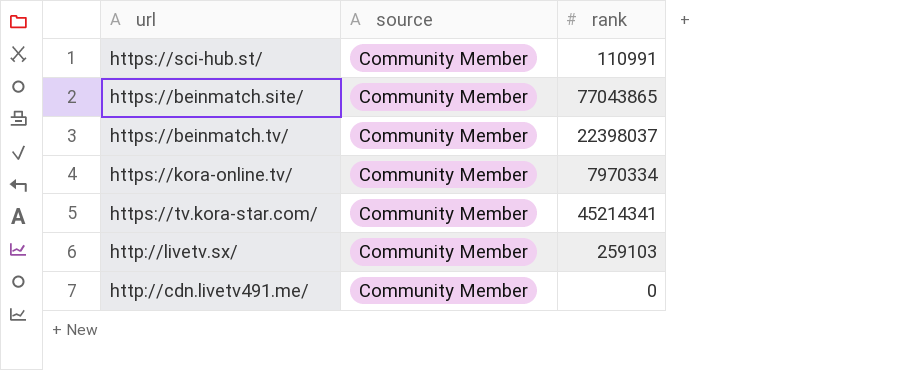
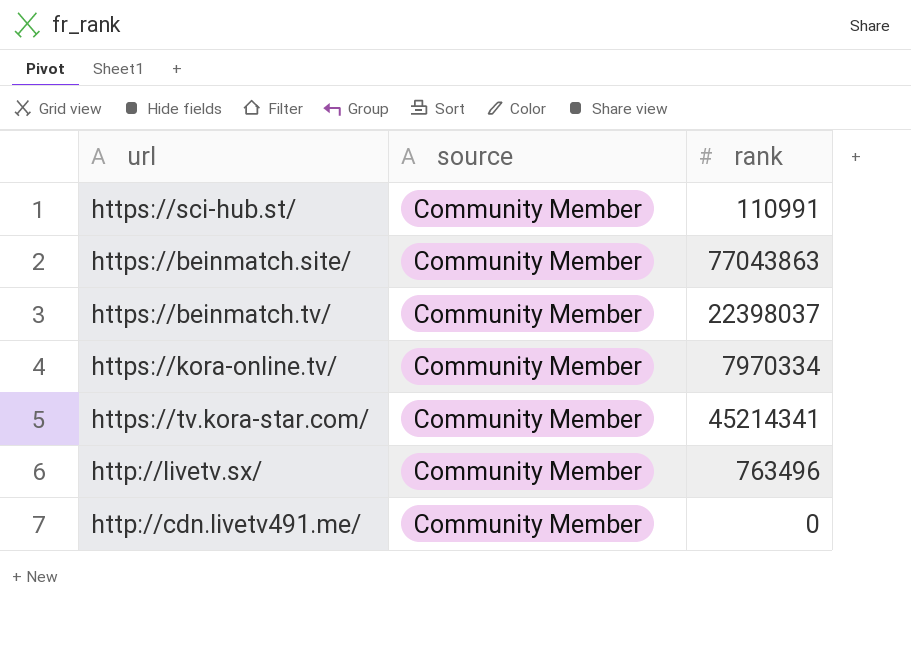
https://beinmatch.site/ | rank: 77043865 -> 77043863
http://livetv.sx/ | rank: 259103 -> 763496

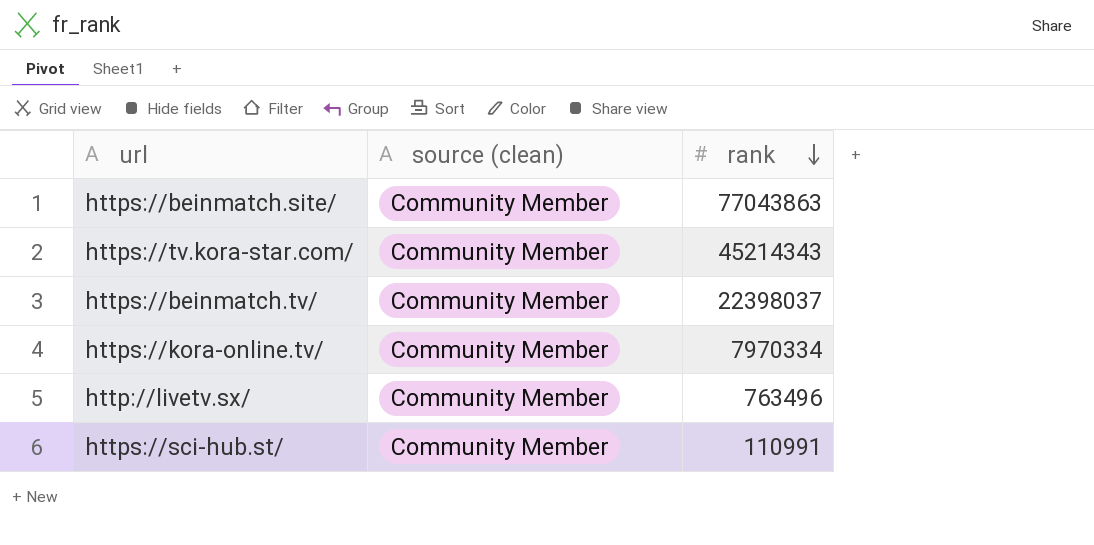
row order: none -> rank descending
column name: source -> source (clean)
row http://cdn.livetv491.me/: Community Member | 0 -> none
https://tv.kora-star.com/ | rank: 45214341 -> 45214343

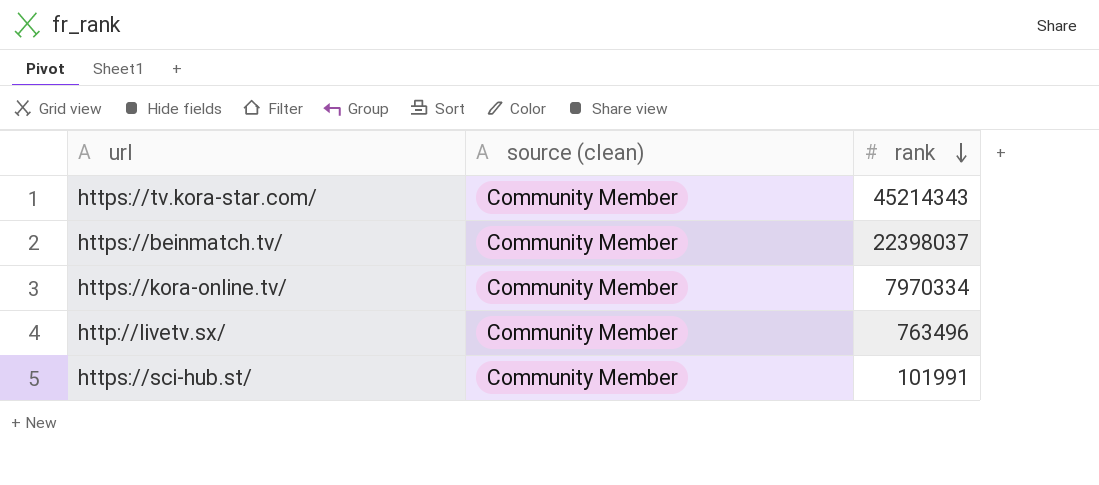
row https://beinmatch.site/: Community Member | 77043863 -> none
https://sci-hub.st/ | rank: 110991 -> 101991

